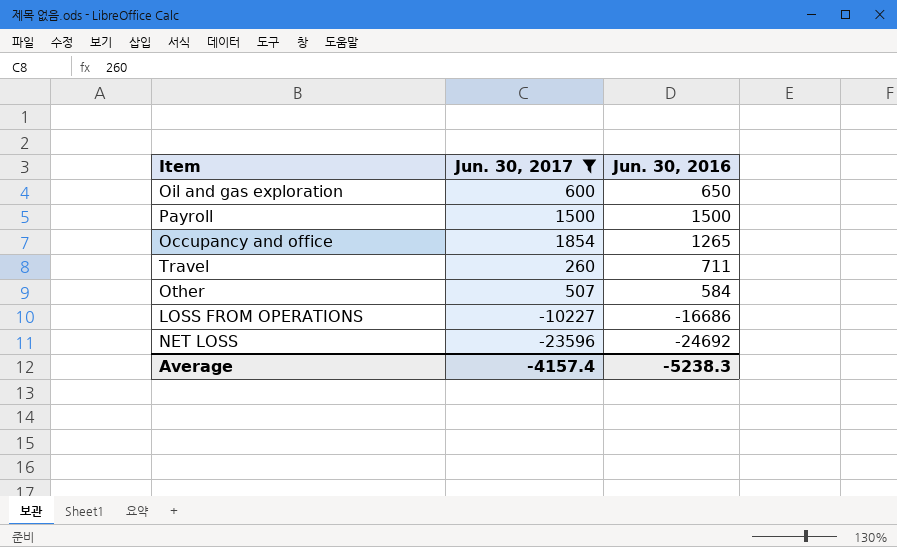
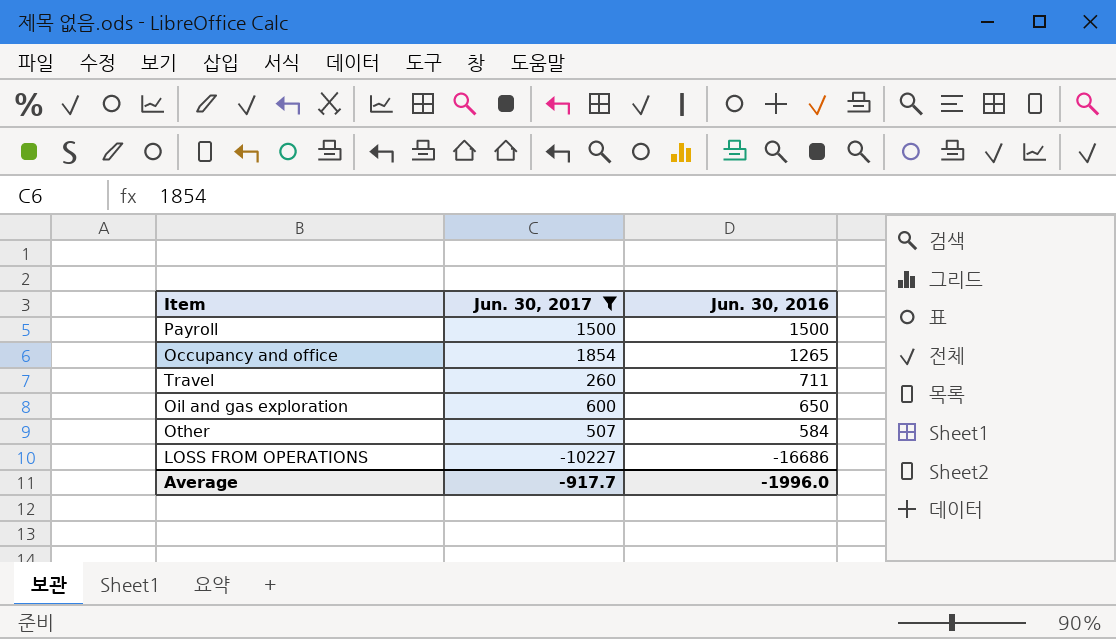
row order: none -> Jun. 30, 2016 descending
row NET LOSS: -23596 | -24692 -> none
Average | Jun. 30, 2017: -4157.4 -> -917.7
Average | Jun. 30, 2016: -5238.3 -> -1996.0

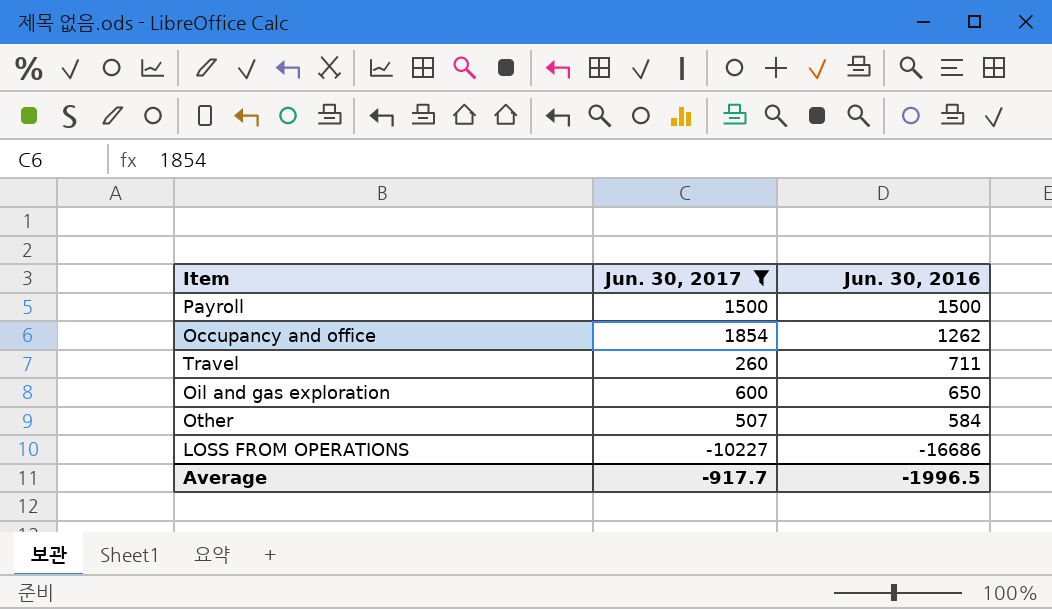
Occupancy and office | Jun. 30, 2016: 1265 -> 1262
Average | Jun. 30, 2016: -1996.0 -> -1996.5

